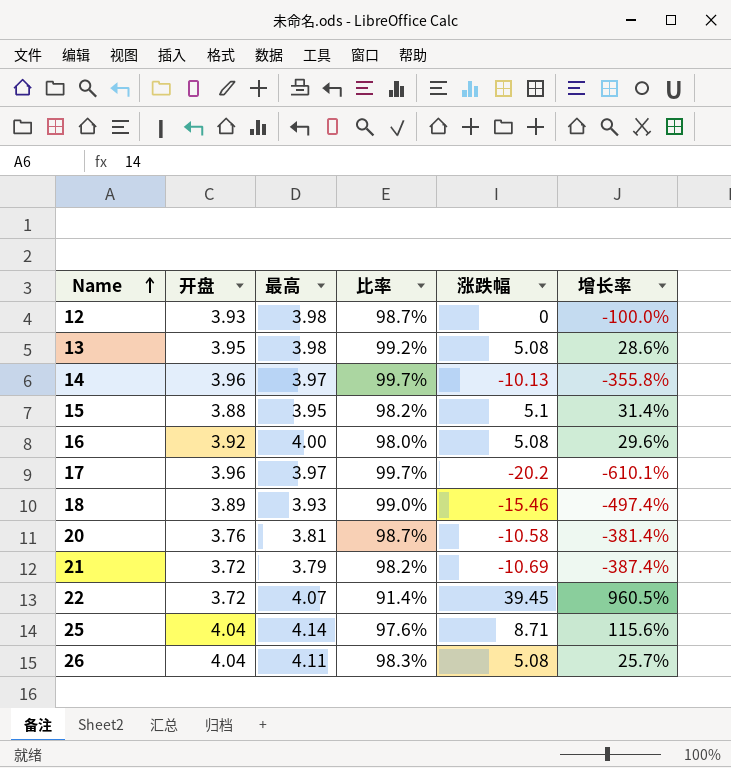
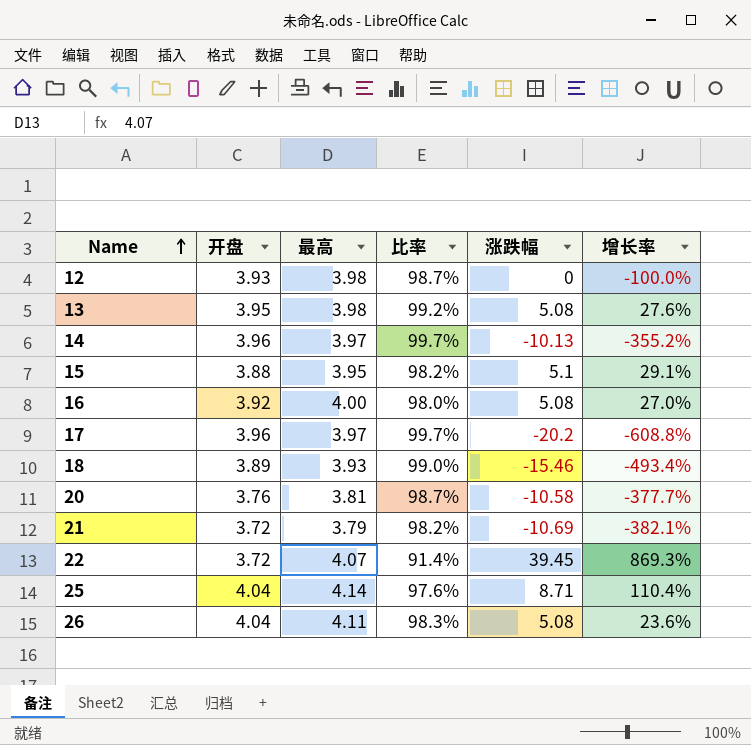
column 增长率 | formula: ([涨跌幅] - [开盘]) / [开盘] -> ([涨跌幅] - [最高]) / [最高]

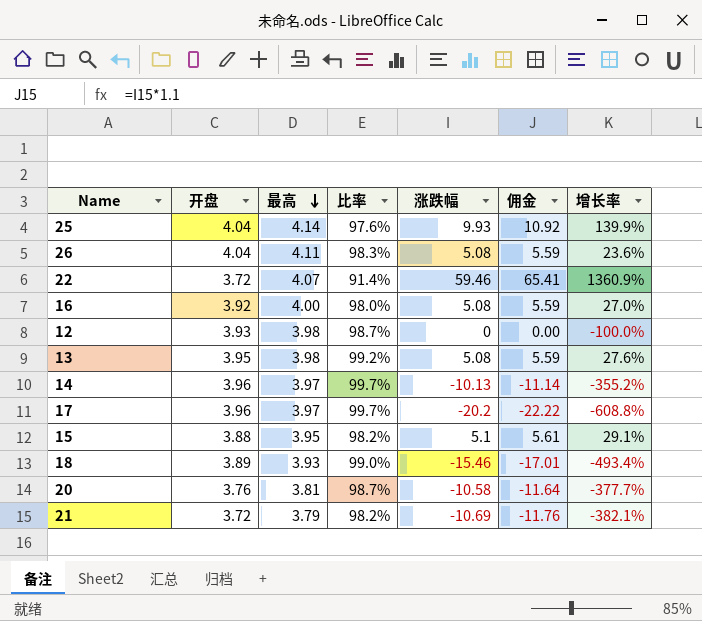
row order: Name ascending -> 最高 descending
column 佣金 | formula: none -> [涨跌幅] * 1.1
25 | 涨跌幅: 8.71 -> 9.93
25 | 增长率: 110.4% -> 139.9%
22 | 涨跌幅: 39.45 -> 59.46
22 | 增长率: 869.3% -> 1360.9%

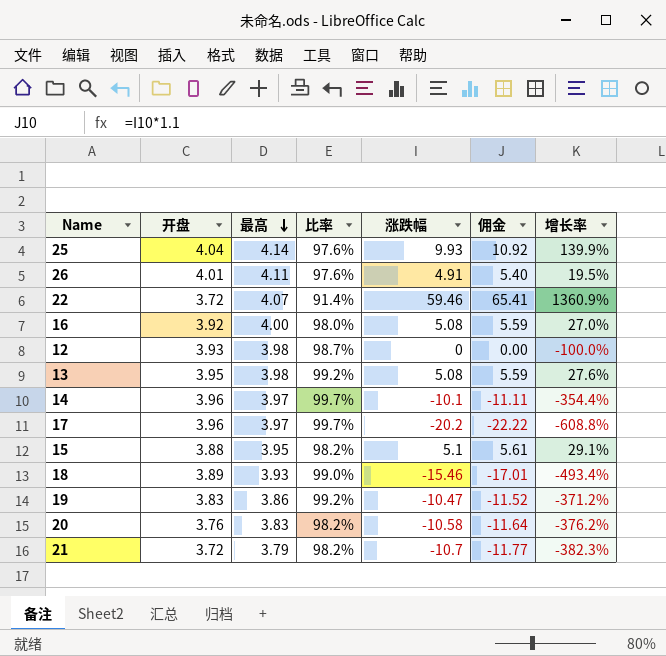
26 | 开盘: 4.04 -> 4.01
26 | 比率: 98.3% -> 97.6%
26 | 涨跌幅: 5.08 -> 4.91
26 | 佣金: 5.59 -> 5.40
26 | 增长率: 23.6% -> 19.5%
14 | 涨跌幅: -10.13 -> -10.1
14 | 佣金: -11.14 -> -11.11
14 | 增长率: -355.2% -> -354.4%
row 19: none -> 3.83 | 3.86 | 99.2% | -10.47 | -11.52 | -371.2%
20 | 最高: 3.81 -> 3.83
20 | 比率: 98.7% -> 98.2%
20 | 增长率: -377.7% -> -376.2%
21 | 涨跌幅: -10.69 -> -10.7
21 | 佣金: -11.76 -> -11.77
21 | 增长率: -382.1% -> -382.3%

